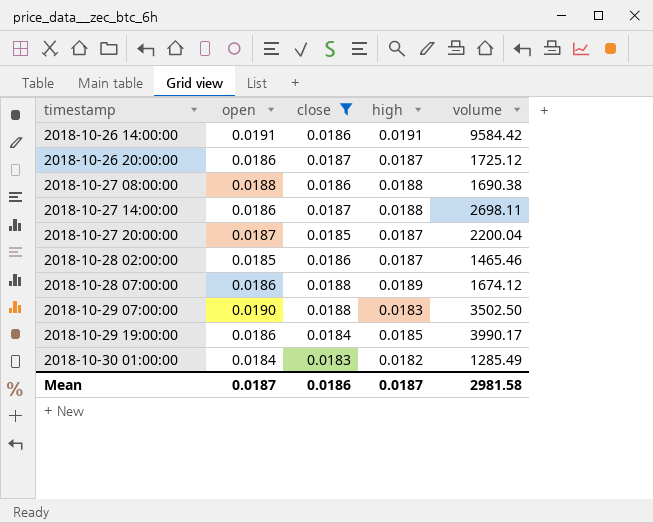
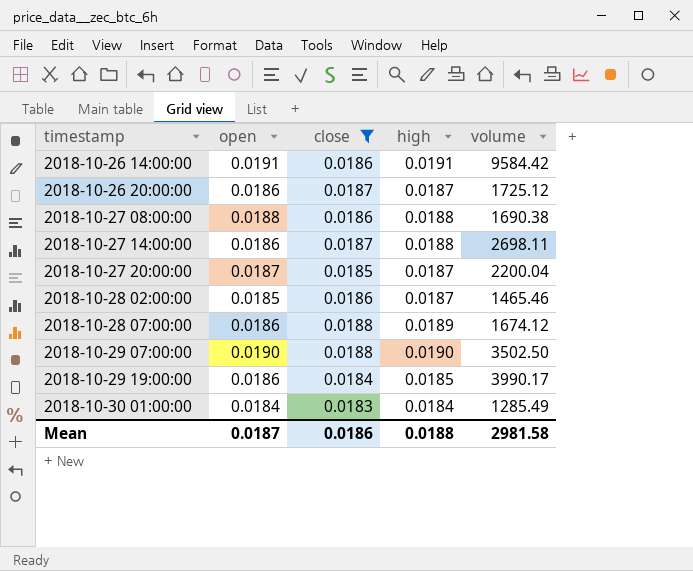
2018-10-29 07:00:00 | high: 0.0183 -> 0.0190
2018-10-30 01:00:00 | high: 0.0182 -> 0.0184
Mean | high: 0.0187 -> 0.0188

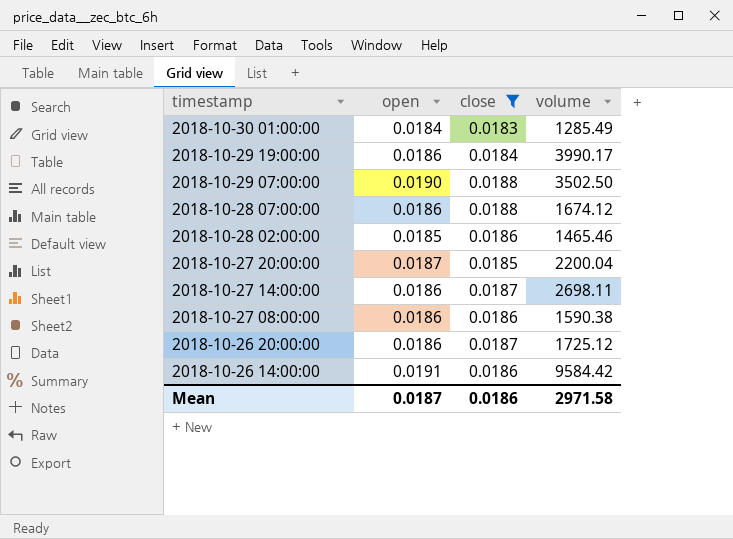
row order: timestamp ascending -> timestamp descending
column high | position: 4 -> none
2018-10-27 08:00:00 | open: 0.0188 -> 0.0186
2018-10-27 08:00:00 | volume: 1690.38 -> 1590.38
Mean | volume: 2981.58 -> 2971.58

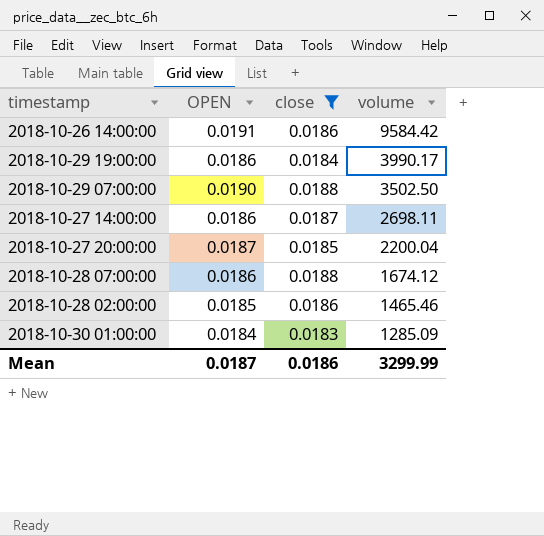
row order: timestamp descending -> volume descending
column name: open -> OPEN
row 2018-10-27 08:00:00: 0.0186 | 0.0186 | 1590.38 -> none
row 2018-10-26 20:00:00: 0.0186 | 0.0187 | 1725.12 -> none
2018-10-30 01:00:00 | volume: 1285.49 -> 1285.09
Mean | volume: 2971.58 -> 3299.99

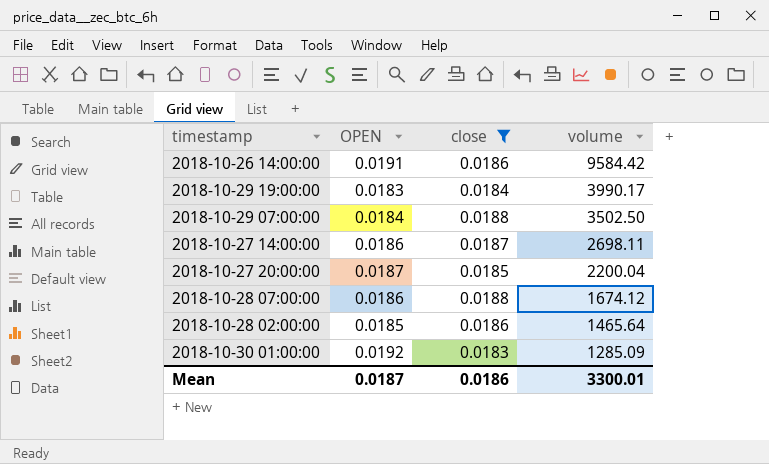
2018-10-29 19:00:00 | OPEN: 0.0186 -> 0.0183
2018-10-29 07:00:00 | OPEN: 0.0190 -> 0.0184
2018-10-28 02:00:00 | volume: 1465.46 -> 1465.64
2018-10-30 01:00:00 | OPEN: 0.0184 -> 0.0192
Mean | volume: 3299.99 -> 3300.01

